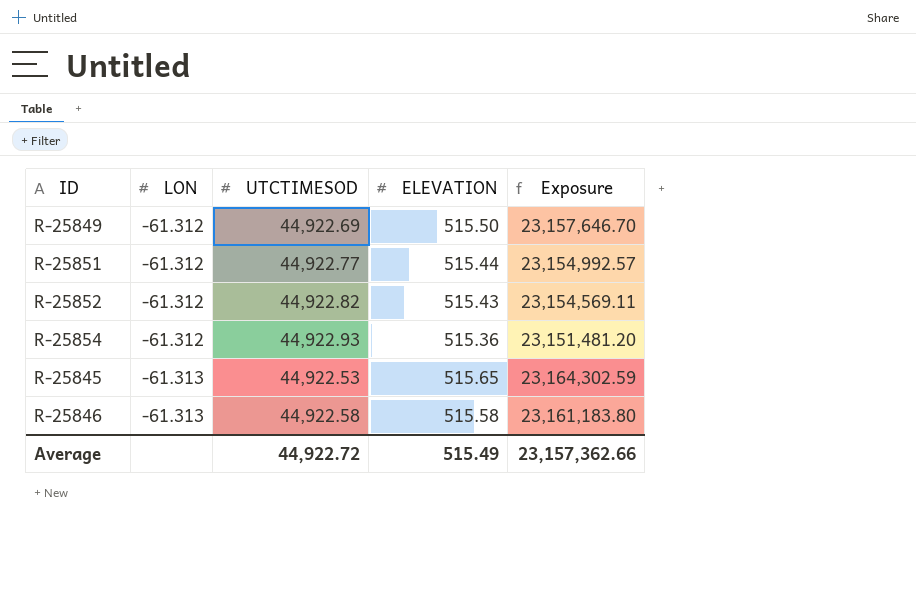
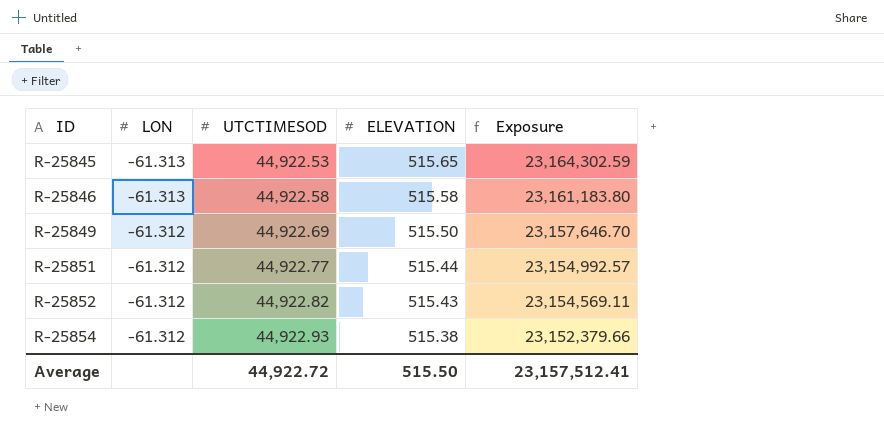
row order: LON descending -> ID ascending
R-25854 | ELEVATION: 515.36 -> 515.38
R-25854 | Exposure: 23,151,481.20 -> 23,152,379.66
Average | ELEVATION: 515.49 -> 515.50
Average | Exposure: 23,157,362.66 -> 23,157,512.41

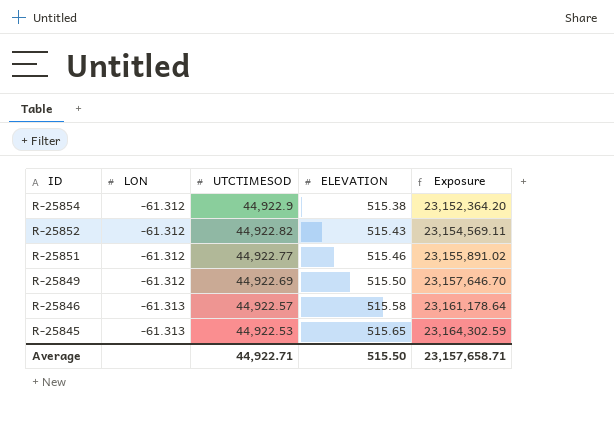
row order: ID ascending -> ID descending
R-25854 | UTCTIMESOD: 44,922.93 -> 44,922.9
R-25854 | Exposure: 23,152,379.66 -> 23,152,364.20
R-25851 | ELEVATION: 515.44 -> 515.46
R-25851 | Exposure: 23,154,992.57 -> 23,155,891.02
R-25846 | UTCTIMESOD: 44,922.58 -> 44,922.57
R-25846 | Exposure: 23,161,183.80 -> 23,161,178.64
Average | UTCTIMESOD: 44,922.72 -> 44,922.71
Average | Exposure: 23,157,512.41 -> 23,157,658.71

